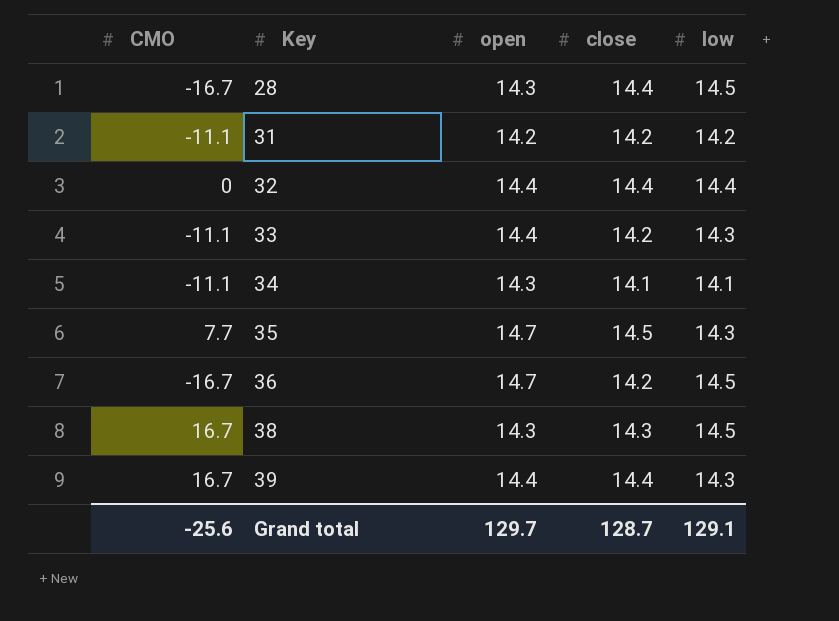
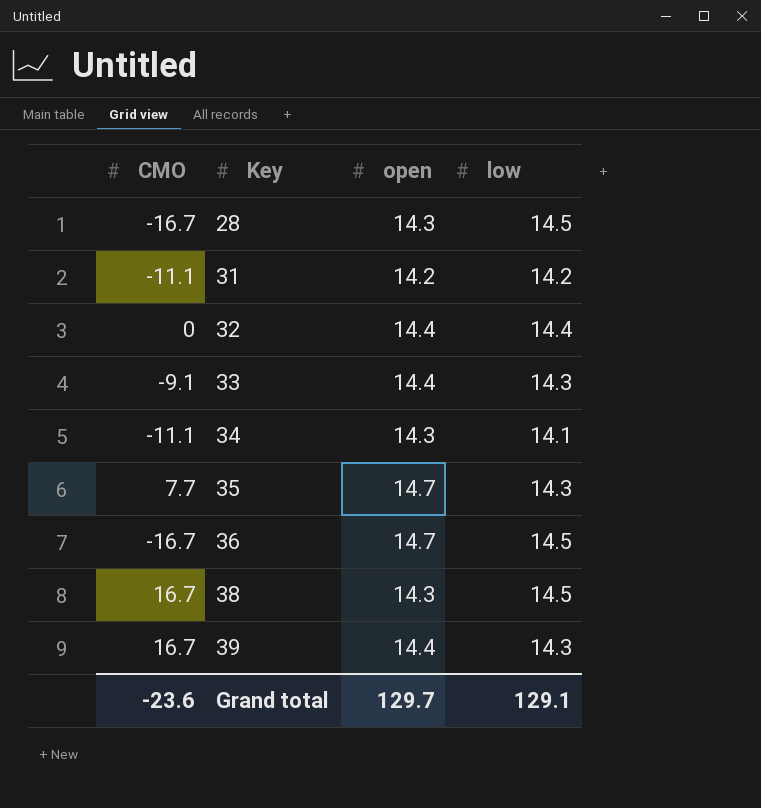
column close | position: 4 -> none
33 | CMO: -11.1 -> -9.1
Grand total | CMO: -25.6 -> -23.6

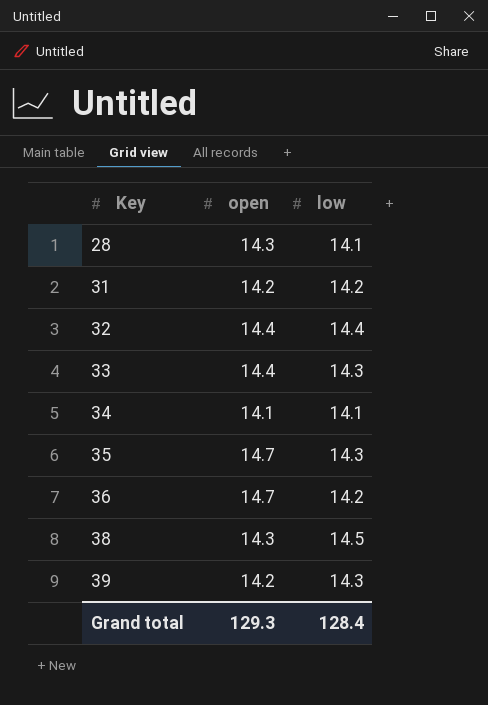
column CMO | position: 1 -> none
28 | low: 14.5 -> 14.1
34 | open: 14.3 -> 14.1
36 | low: 14.5 -> 14.2
39 | open: 14.4 -> 14.2
Grand total | open: 129.7 -> 129.3
Grand total | low: 129.1 -> 128.4

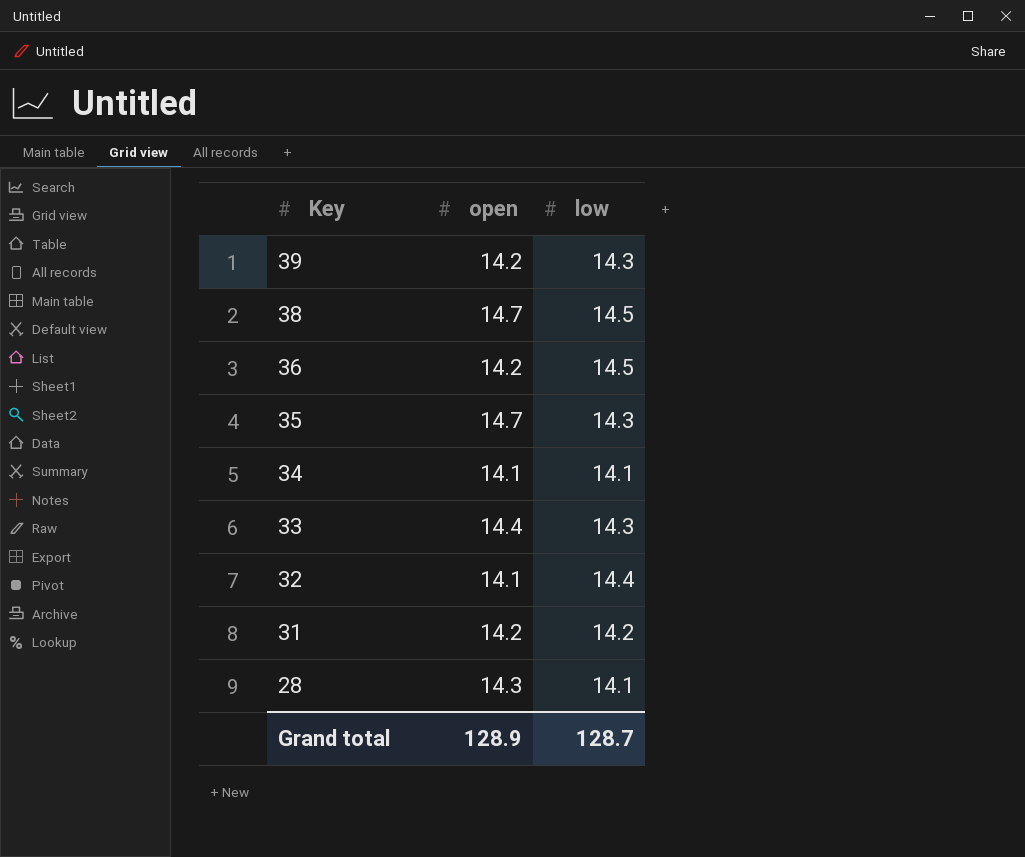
row order: Key ascending -> Key descending
38 | open: 14.3 -> 14.7
36 | open: 14.7 -> 14.2
36 | low: 14.2 -> 14.5
32 | open: 14.4 -> 14.1
Grand total | open: 129.3 -> 128.9
Grand total | low: 128.4 -> 128.7

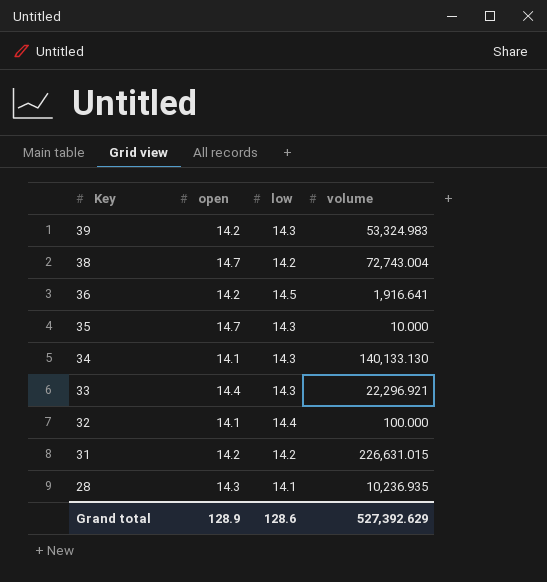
column volume | position: none -> 4
38 | low: 14.5 -> 14.2
34 | low: 14.1 -> 14.3
Grand total | low: 128.7 -> 128.6

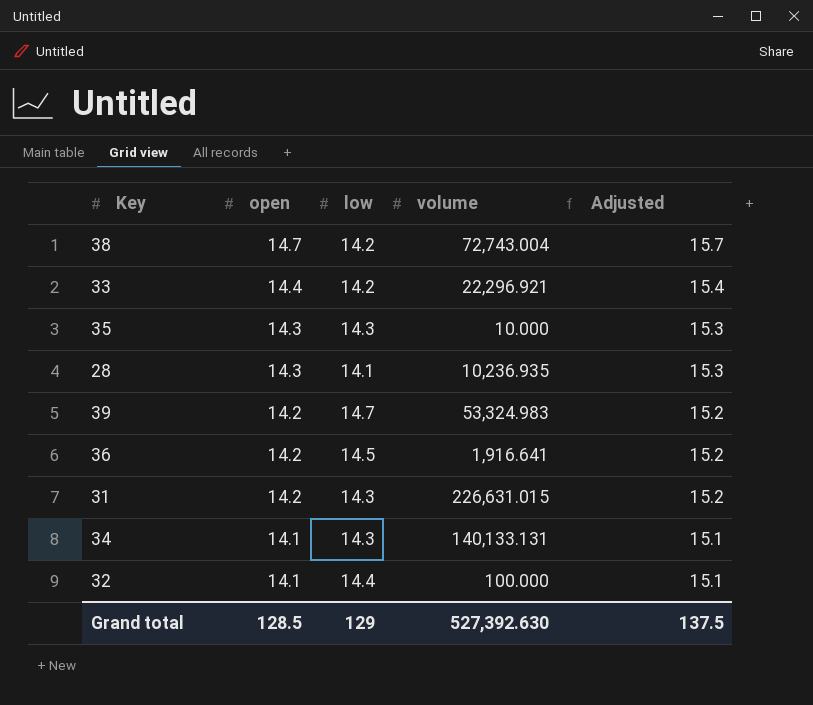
row order: Key descending -> open descending
column Adjusted | formula: none -> [open] + 1
33 | low: 14.3 -> 14.2
35 | open: 14.7 -> 14.3
39 | low: 14.3 -> 14.7
31 | low: 14.2 -> 14.3
34 | volume: 140,133.130 -> 140,133.131
Grand total | open: 128.9 -> 128.5
Grand total | low: 128.6 -> 129
Grand total | volume: 527,392.629 -> 527,392.630

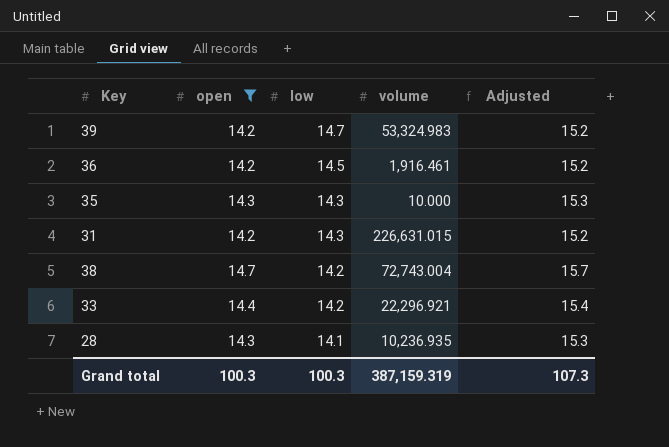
filter: none -> open != 14.1
row order: open descending -> low descending
36 | volume: 1,916.641 -> 1,916.461
Grand total | open: 128.5 -> 100.3
Grand total | low: 129 -> 100.3
Grand total | volume: 527,392.630 -> 387,159.319
Grand total | Adjusted: 137.5 -> 107.3

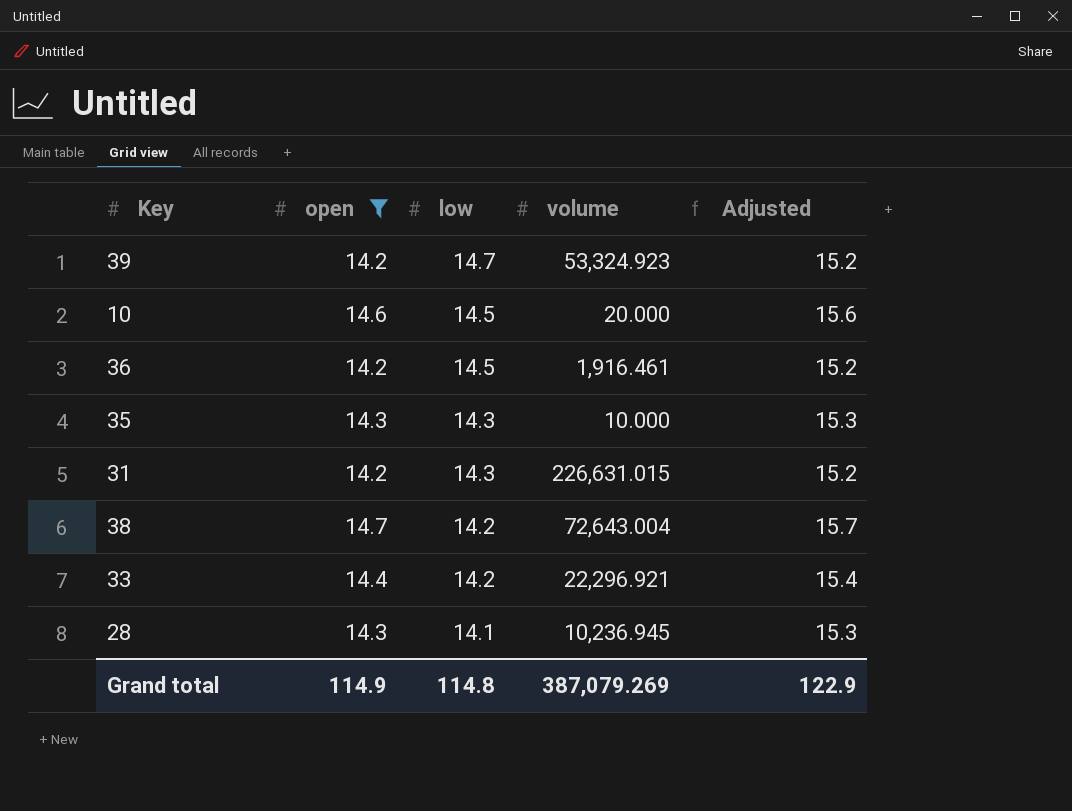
39 | volume: 53,324.983 -> 53,324.923
row 10: none -> 14.6 | 14.5 | 20.000 | 15.6
38 | volume: 72,743.004 -> 72,643.004
28 | volume: 10,236.935 -> 10,236.945
Grand total | open: 100.3 -> 114.9
Grand total | low: 100.3 -> 114.8
Grand total | volume: 387,159.319 -> 387,079.269
Grand total | Adjusted: 107.3 -> 122.9

